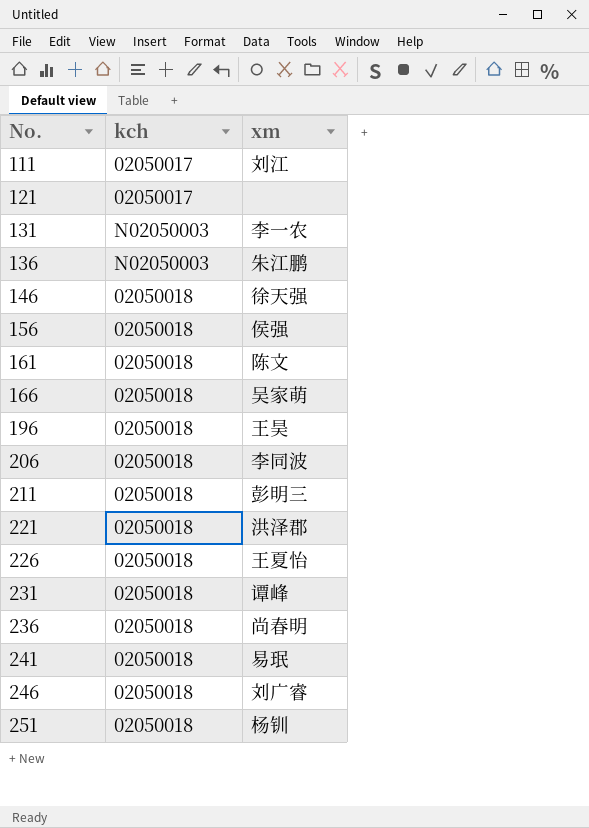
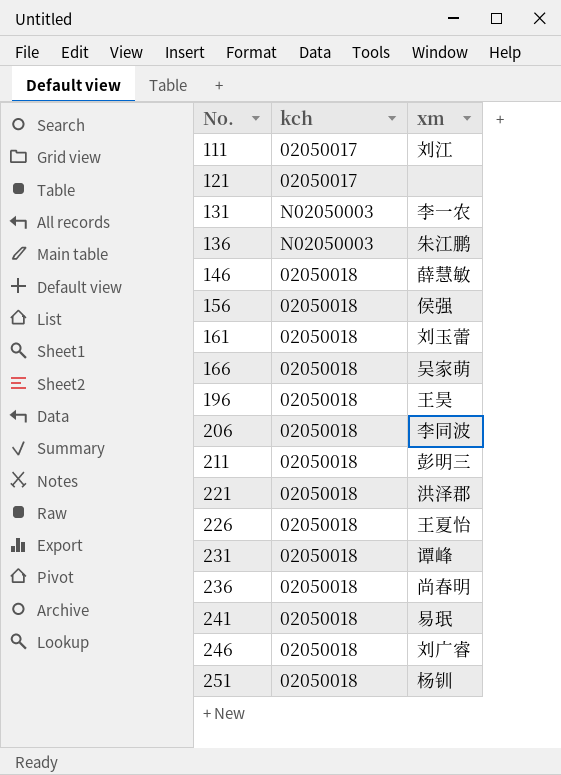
146 | xm: 徐天强 -> 薛慧敏
161 | xm: 陈文 -> 刘玉蕾

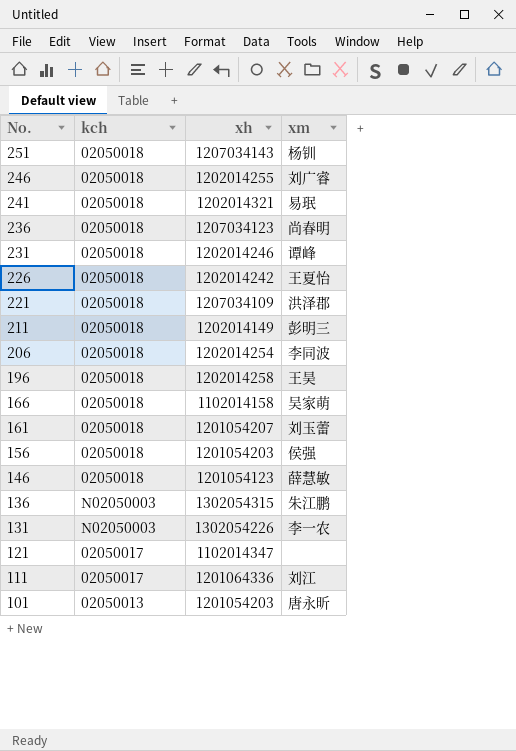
row order: No. ascending -> No. descending
column xh | position: none -> 3
row 101: none -> 02050013 | 1201054203 | 唐永昕

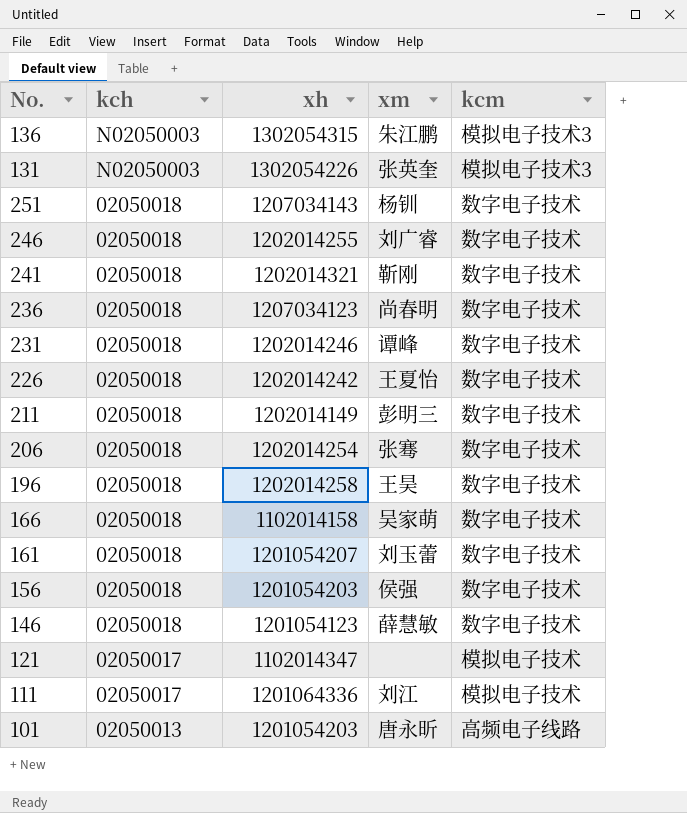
row order: No. descending -> kch descending
column kcm | position: none -> 5
row 221: 02050018 | 1207034109 | 洪泽郡 -> none
131 | xm: 李一农 -> 张英奎
241 | xm: 易珉 -> 靳刚
206 | xm: 李同波 -> 张骞

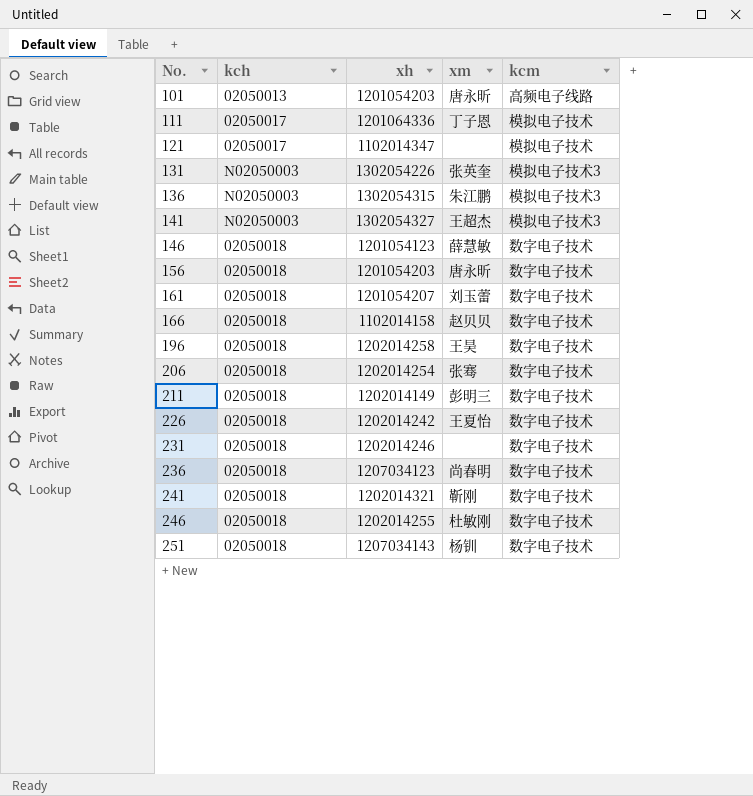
row order: kch descending -> No. ascending
111 | xm: 刘江 -> 丁子恩
row 141: none -> N02050003 | 1302054327 | 王超杰 | 模拟电子技术3
156 | xm: 侯强 -> 唐永昕
166 | xm: 吴家萌 -> 赵贝贝
231 | xm: 谭峰 -> none
246 | xm: 刘广睿 -> 杜敏刚

